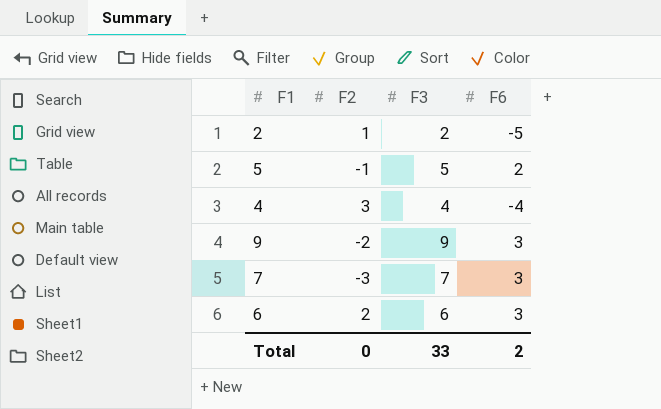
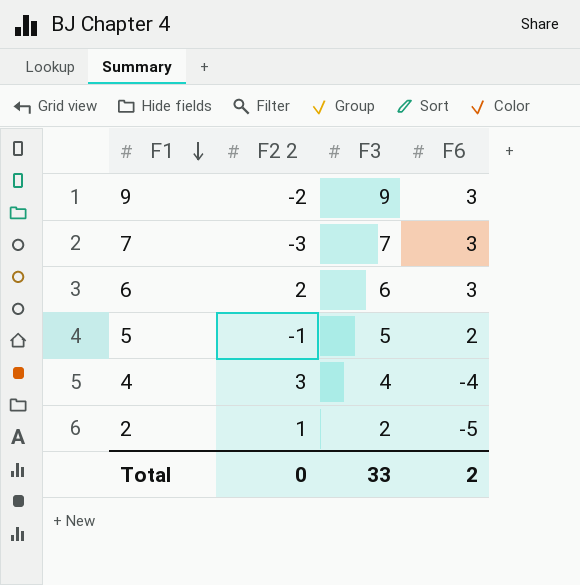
row order: none -> F1 descending
column name: F2 -> F2 2

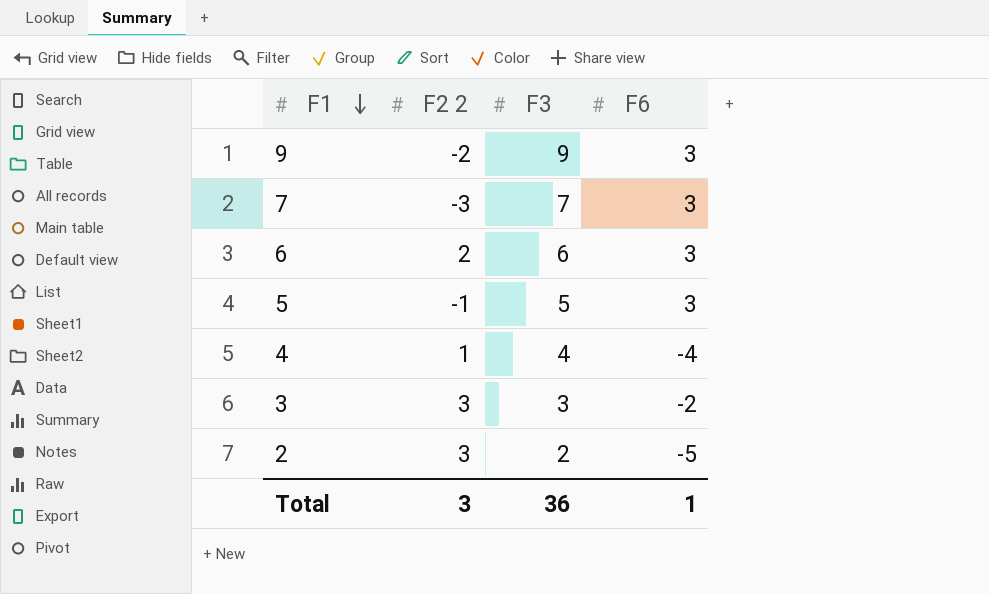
5 | F6: 2 -> 3
4 | F2 2: 3 -> 1
row 3: none -> 3 | 3 | -2
2 | F2 2: 1 -> 3
Total | F2 2: 0 -> 3
Total | F3: 33 -> 36
Total | F6: 2 -> 1

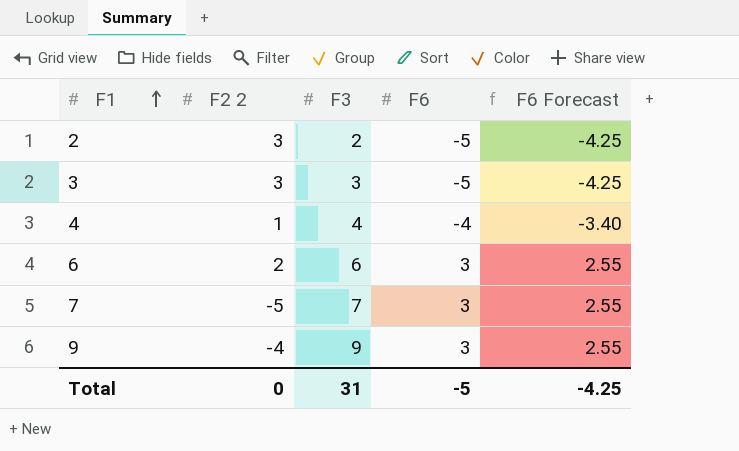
row order: F1 descending -> F1 ascending
column F6 Forecast | formula: none -> [F6] * 0.85
row 5: -1 | 5 | 3 -> none
3 | F6: -2 -> -5
7 | F2 2: -3 -> -5
9 | F2 2: -2 -> -4
Total | F2 2: 3 -> 0
Total | F3: 36 -> 31
Total | F6: 1 -> -5

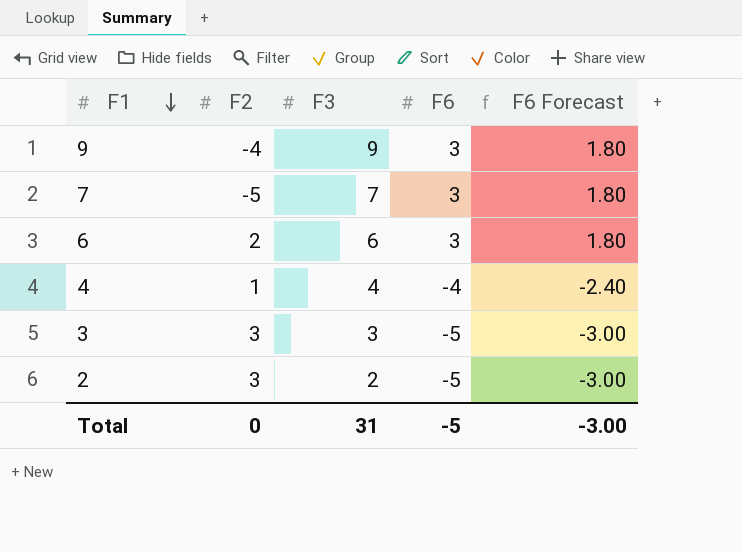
row order: F1 ascending -> F1 descending
column name: F2 2 -> F2
column F6 Forecast | formula: [F6] * 0.85 -> [F6] * 0.6
Total | F6 Forecast: -4.25 -> -3.00

